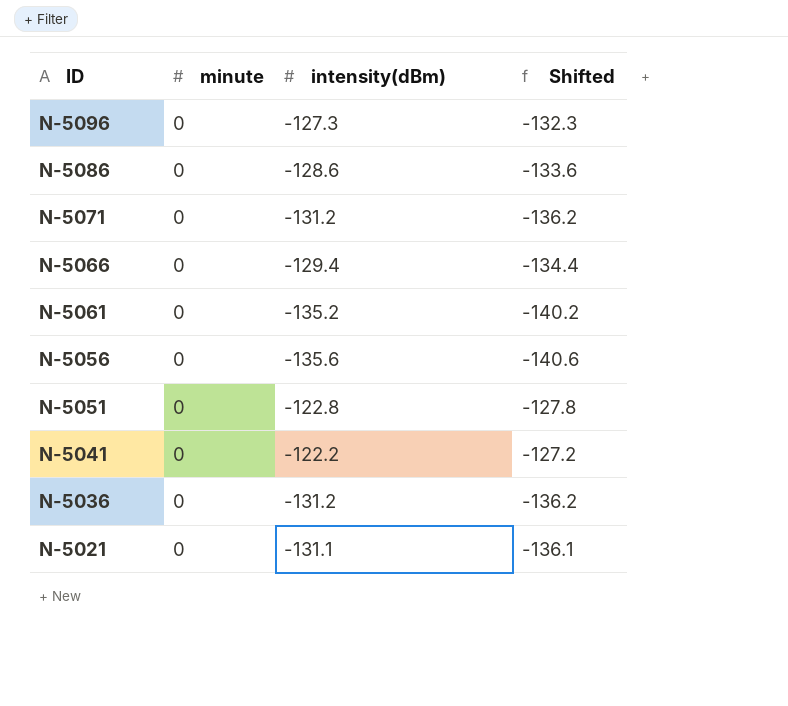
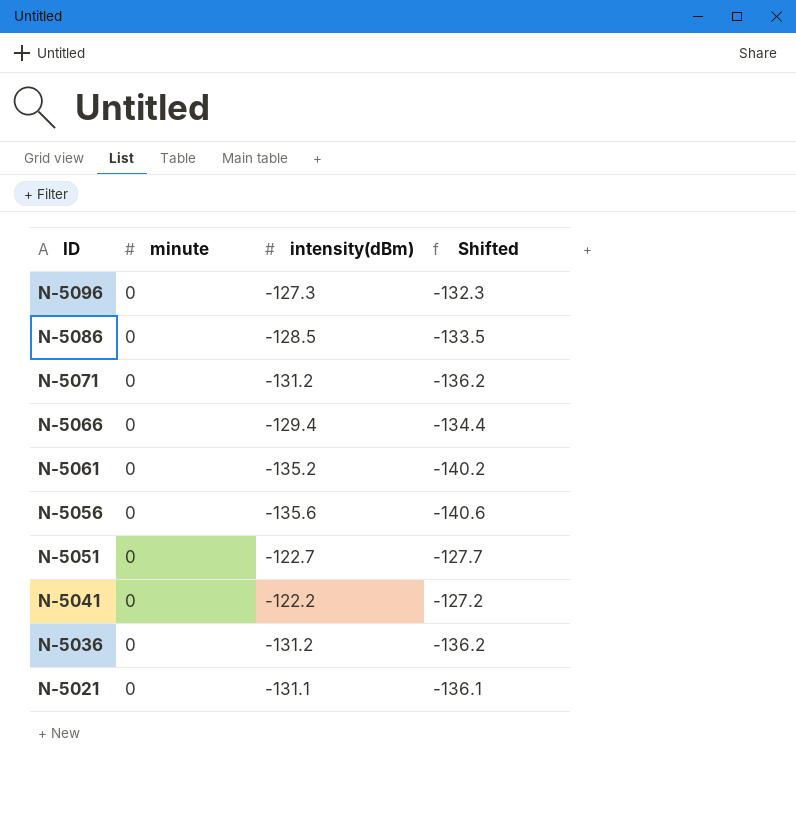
N-5086 | intensity(dBm): -128.6 -> -128.5
N-5086 | Shifted: -133.6 -> -133.5
N-5051 | intensity(dBm): -122.8 -> -122.7
N-5051 | Shifted: -127.8 -> -127.7

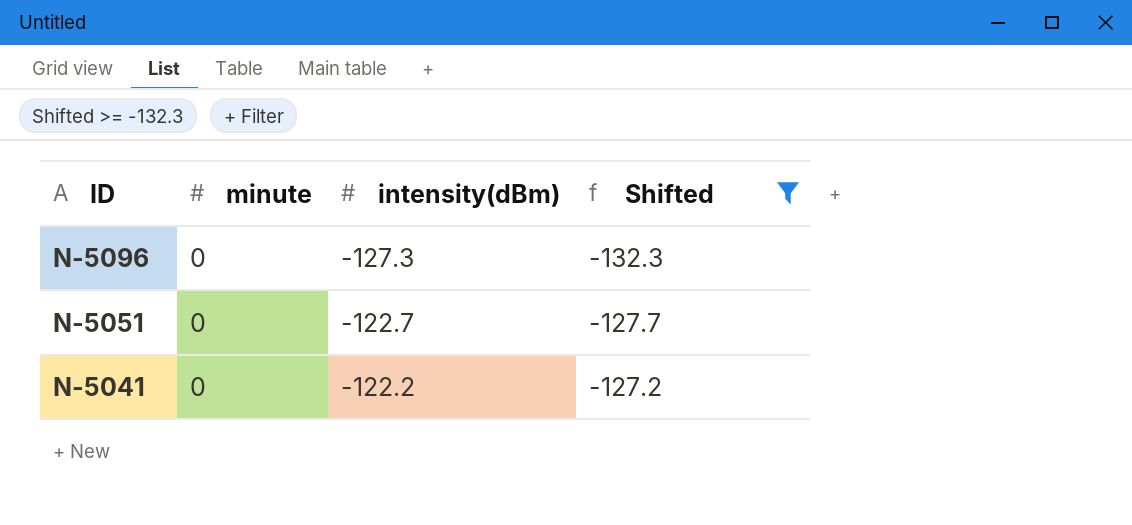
filter: none -> Shifted >= -132.3

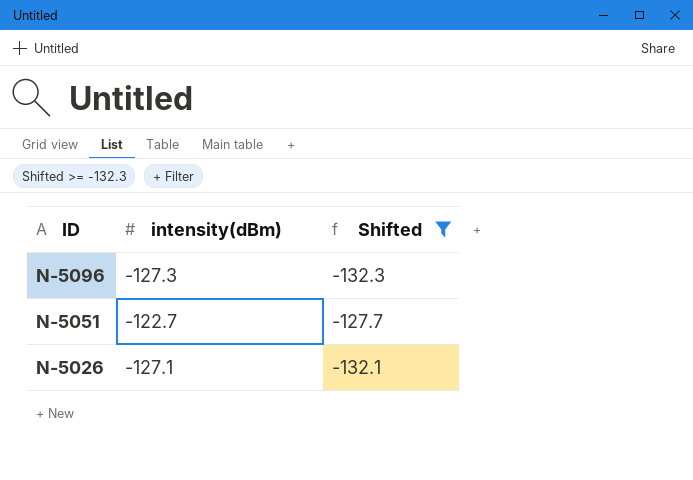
column minute | position: 2 -> none
row N-5041: 0 | -122.2 | -127.2 -> none
row N-5026: none -> -127.1 | -132.1

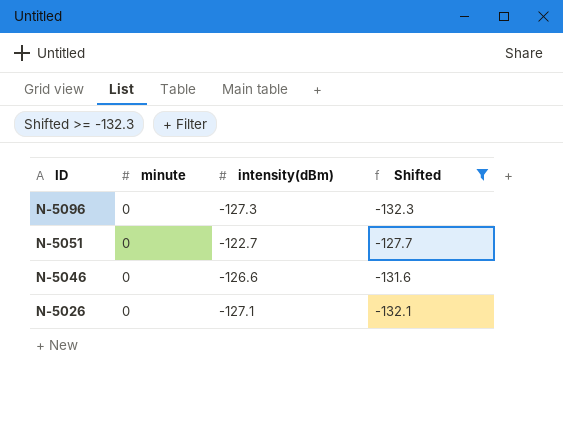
column minute | position: none -> 2
row N-5046: none -> 0 | -126.6 | -131.6

